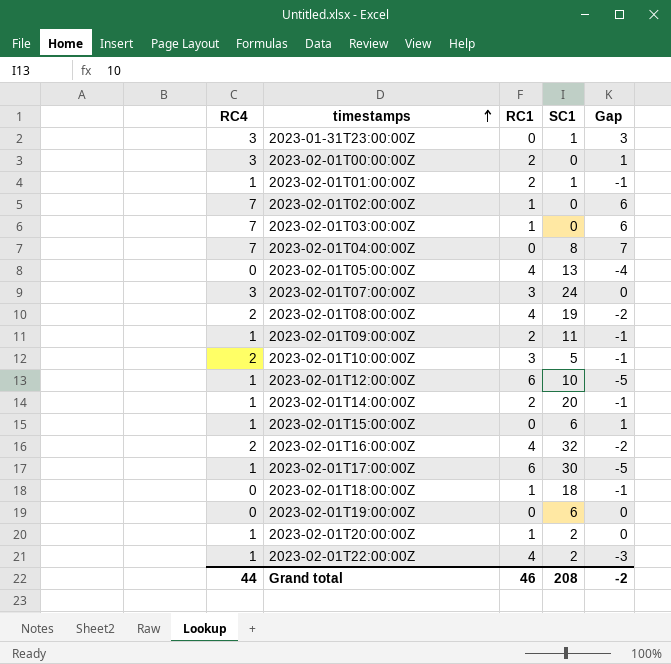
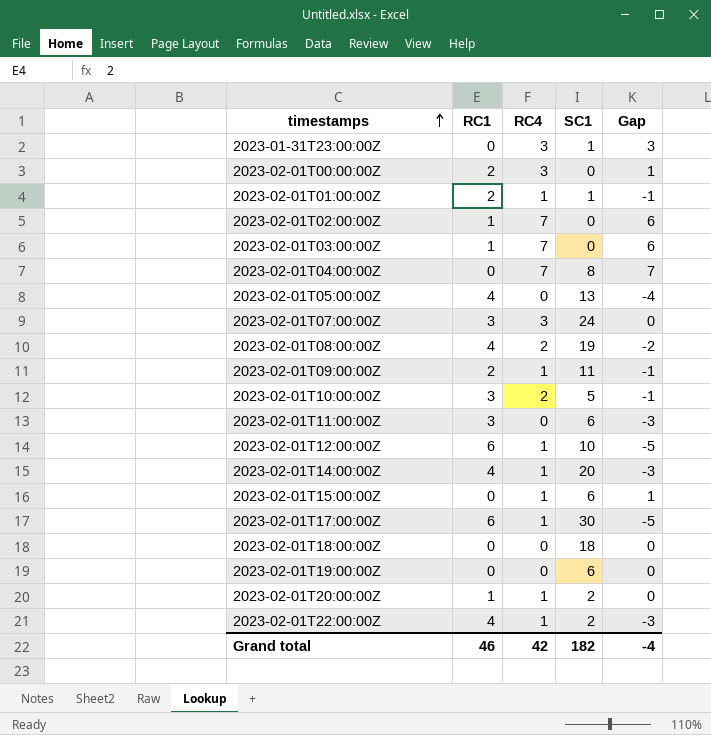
column RC4 | position: 1 -> 3
row 2023-02-01T16:00:00Z: 2 | 4 | 32 | -2 -> none
row 2023-02-01T11:00:00Z: none -> 3 | 0 | 6 | -3
2023-02-01T14:00:00Z | RC1: 2 -> 4
2023-02-01T14:00:00Z | Gap: -1 -> -3
2023-02-01T18:00:00Z | RC1: 1 -> 0
2023-02-01T18:00:00Z | Gap: -1 -> 0
Grand total | RC4: 44 -> 42
Grand total | SC1: 208 -> 182
Grand total | Gap: -2 -> -4

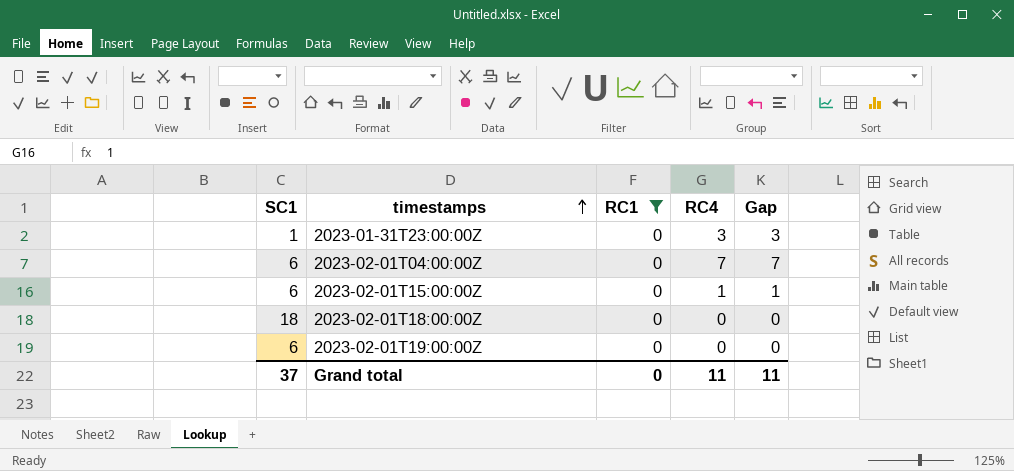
filter: none -> RC1 = 0
column SC1 | position: 4 -> 1
2023-02-01T04:00:00Z | SC1: 8 -> 6
Grand total | SC1: 182 -> 37
Grand total | RC1: 46 -> 0
Grand total | RC4: 42 -> 11
Grand total | Gap: -4 -> 11

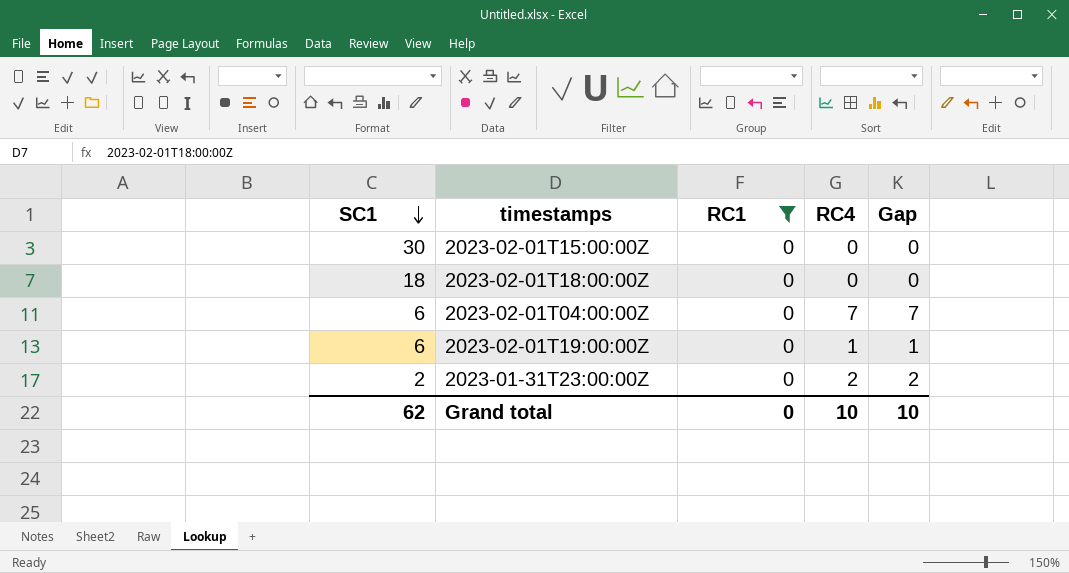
row order: timestamps ascending -> SC1 descending
2023-02-01T15:00:00Z | SC1: 6 -> 30
2023-02-01T15:00:00Z | RC4: 1 -> 0
2023-02-01T15:00:00Z | Gap: 1 -> 0
2023-02-01T19:00:00Z | RC4: 0 -> 1
2023-02-01T19:00:00Z | Gap: 0 -> 1
2023-01-31T23:00:00Z | SC1: 1 -> 2
2023-01-31T23:00:00Z | RC4: 3 -> 2
2023-01-31T23:00:00Z | Gap: 3 -> 2
Grand total | SC1: 37 -> 62
Grand total | RC4: 11 -> 10
Grand total | Gap: 11 -> 10

